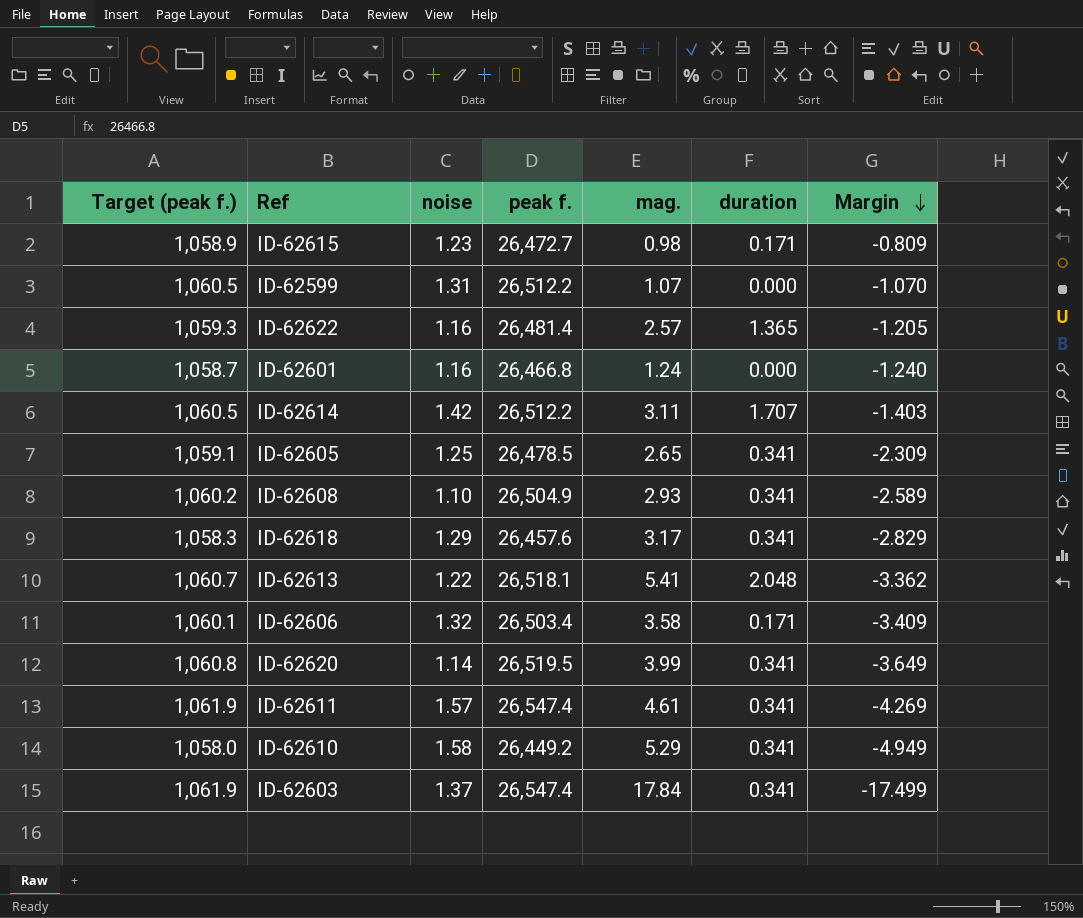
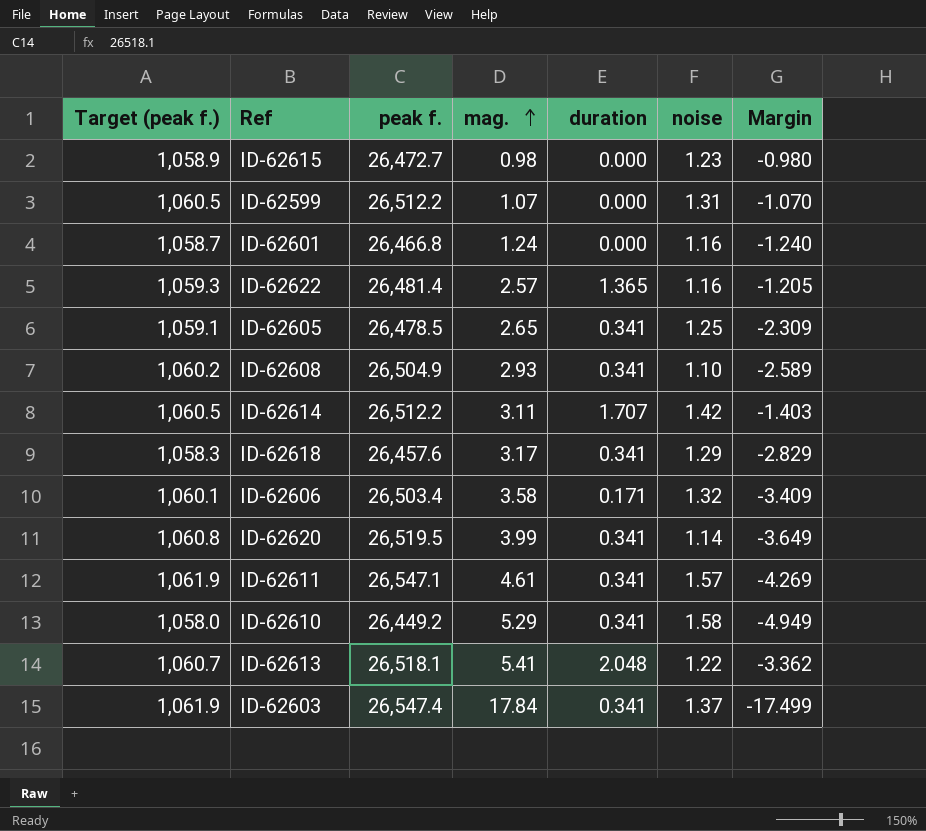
row order: Margin descending -> mag. ascending
column noise | position: 3 -> 6
ID-62615 | duration: 0.171 -> 0.000
ID-62615 | Margin: -0.809 -> -0.980
ID-62611 | peak f.: 26,547.4 -> 26,547.1

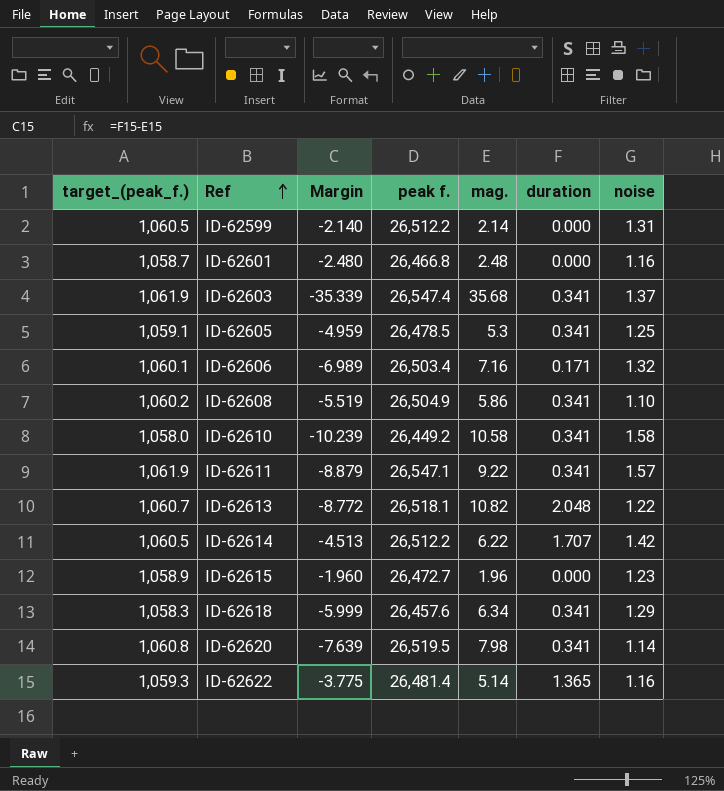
row order: mag. ascending -> Ref ascending
column name: Target (peak f.) -> target_(peak_f.)
column Margin | position: 7 -> 3
ID-62599 | Margin: -1.070 -> -2.140
ID-62599 | mag.: 1.07 -> 2.14
ID-62601 | Margin: -1.240 -> -2.480
ID-62601 | mag.: 1.24 -> 2.48
ID-62603 | Margin: -17.499 -> -35.339
ID-62603 | mag.: 17.84 -> 35.68
ID-62605 | Margin: -2.309 -> -4.959
ID-62605 | mag.: 2.65 -> 5.3
ID-62606 | Margin: -3.409 -> -6.989
ID-62606 | mag.: 3.58 -> 7.16
ID-62608 | Margin: -2.589 -> -5.519
ID-62608 | mag.: 2.93 -> 5.86
ID-62610 | Margin: -4.949 -> -10.239
ID-62610 | mag.: 5.29 -> 10.58
ID-62611 | Margin: -4.269 -> -8.879
ID-62611 | mag.: 4.61 -> 9.22
ID-62613 | Margin: -3.362 -> -8.772
ID-62613 | mag.: 5.41 -> 10.82
ID-62614 | Margin: -1.403 -> -4.513
ID-62614 | mag.: 3.11 -> 6.22
ID-62615 | Margin: -0.980 -> -1.960
ID-62615 | mag.: 0.98 -> 1.96
ID-62618 | Margin: -2.829 -> -5.999
ID-62618 | mag.: 3.17 -> 6.34
ID-62620 | Margin: -3.649 -> -7.639
ID-62620 | mag.: 3.99 -> 7.98
ID-62622 | Margin: -1.205 -> -3.775
ID-62622 | mag.: 2.57 -> 5.14

